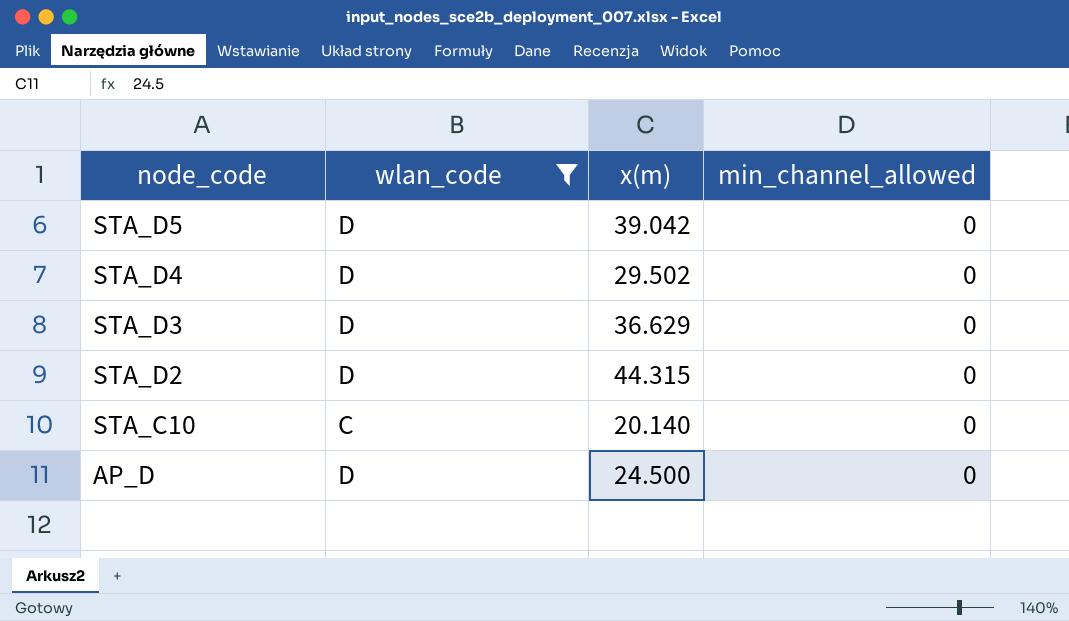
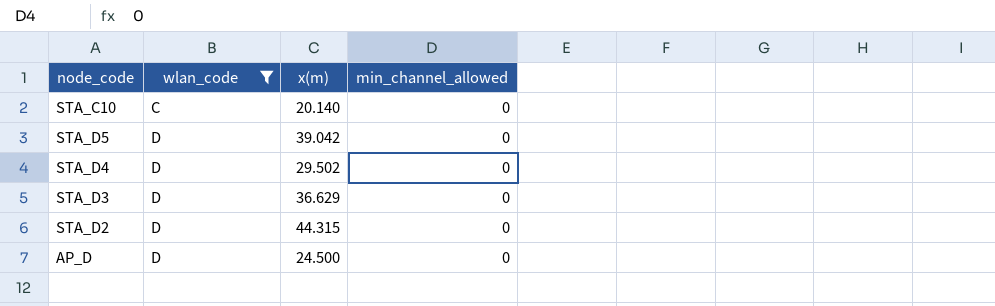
row order: node_code descending -> wlan_code ascending

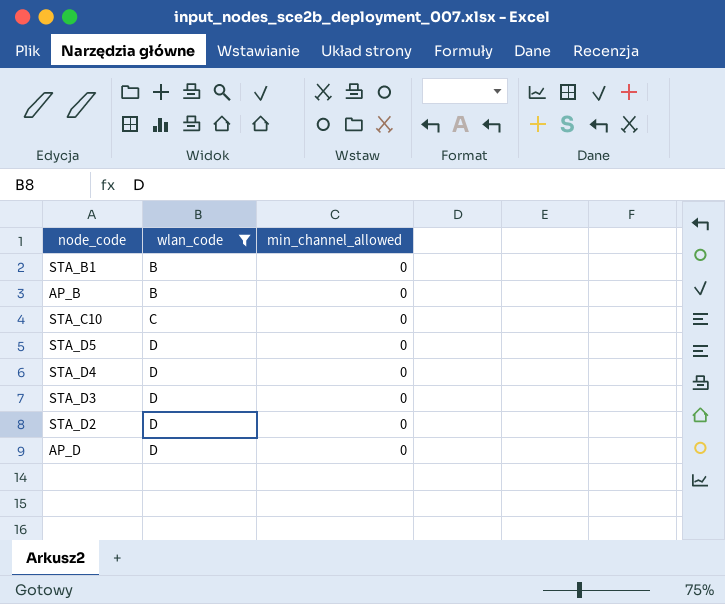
column x(m) | position: 3 -> none
row STA_B1: none -> B | 0
row AP_B: none -> B | 0

